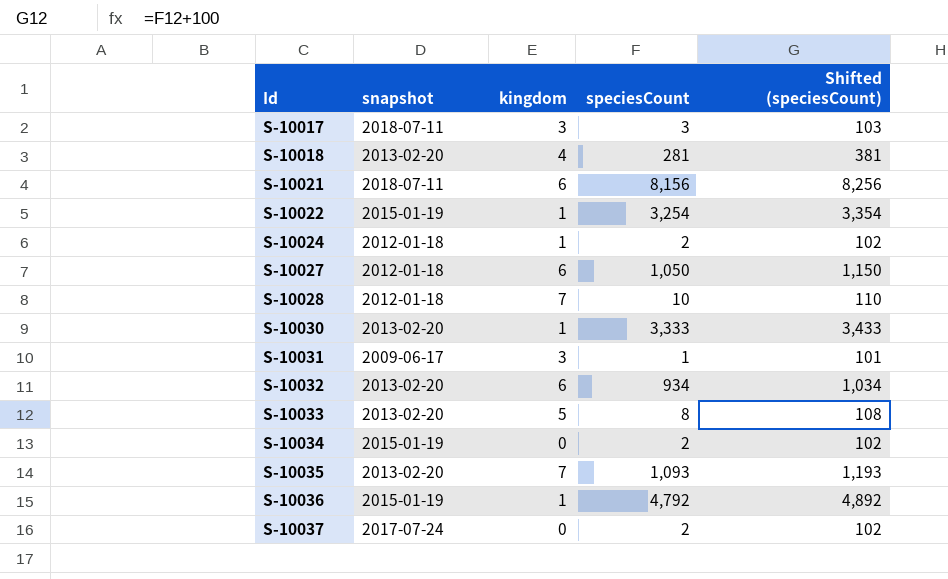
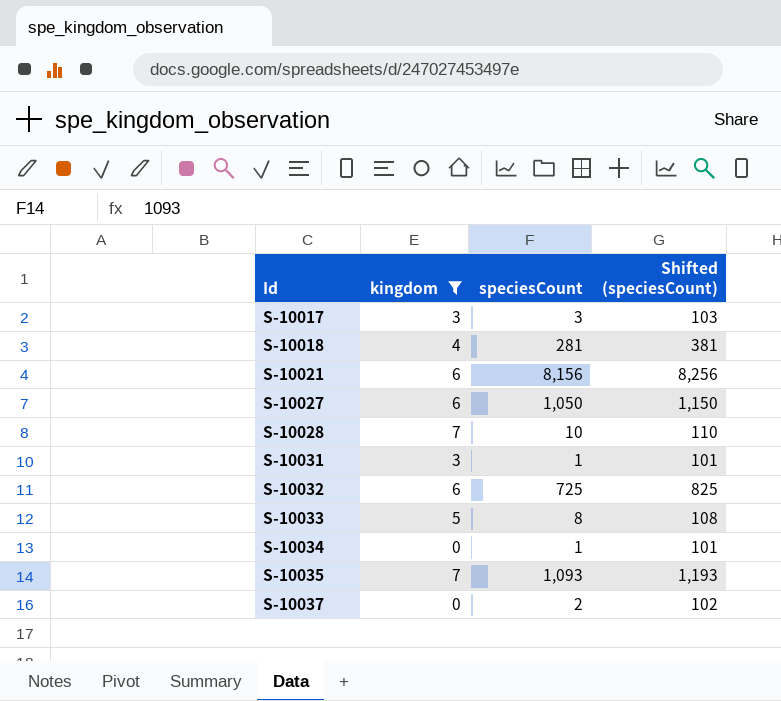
filter: none -> kingdom != 1
column snapshot | position: 2 -> none
S-10032 | speciesCount: 934 -> 725
S-10032 | Shifted (speciesCount): 1,034 -> 825
S-10034 | speciesCount: 2 -> 1
S-10034 | Shifted (speciesCount): 102 -> 101

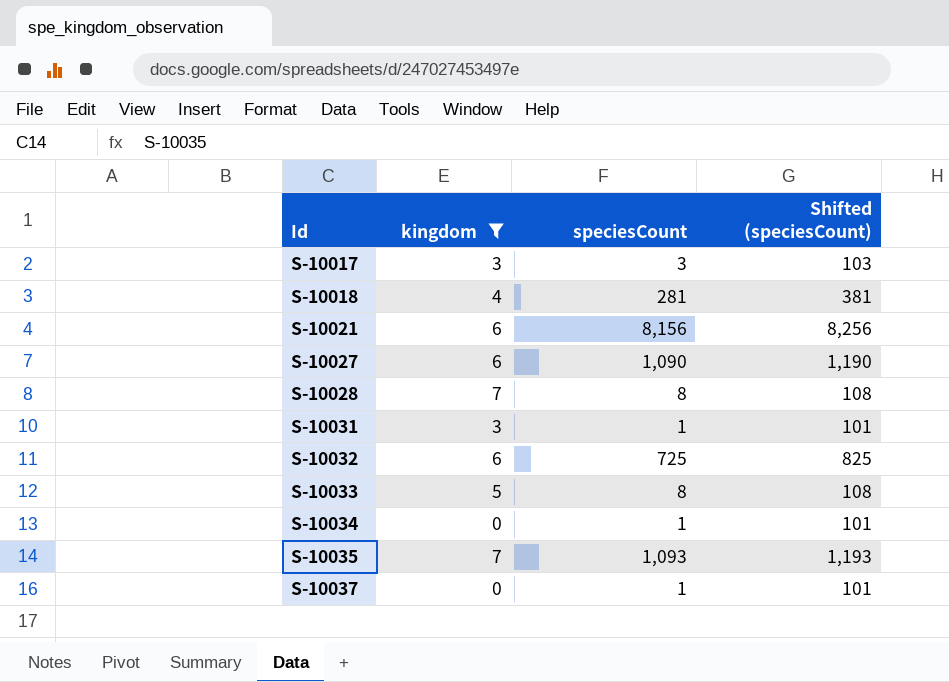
S-10027 | speciesCount: 1,050 -> 1,090
S-10027 | Shifted (speciesCount): 1,150 -> 1,190
S-10028 | speciesCount: 10 -> 8
S-10028 | Shifted (speciesCount): 110 -> 108
S-10037 | speciesCount: 2 -> 1
S-10037 | Shifted (speciesCount): 102 -> 101

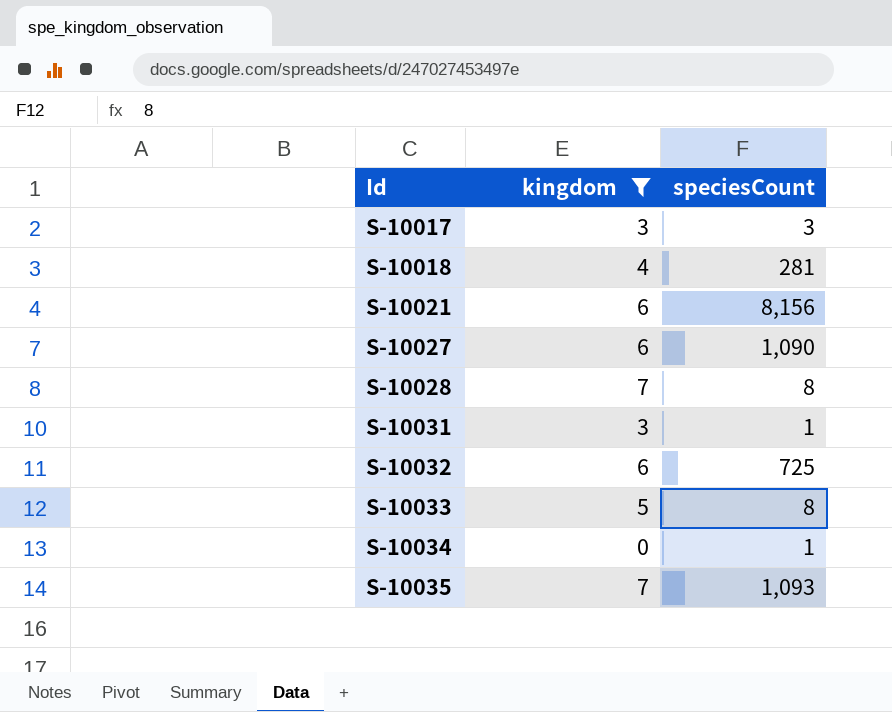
column Shifted (speciesCount) | formula: [speciesCount] + 100 -> none
row S-10037: 0 | 1 | 101 -> none

